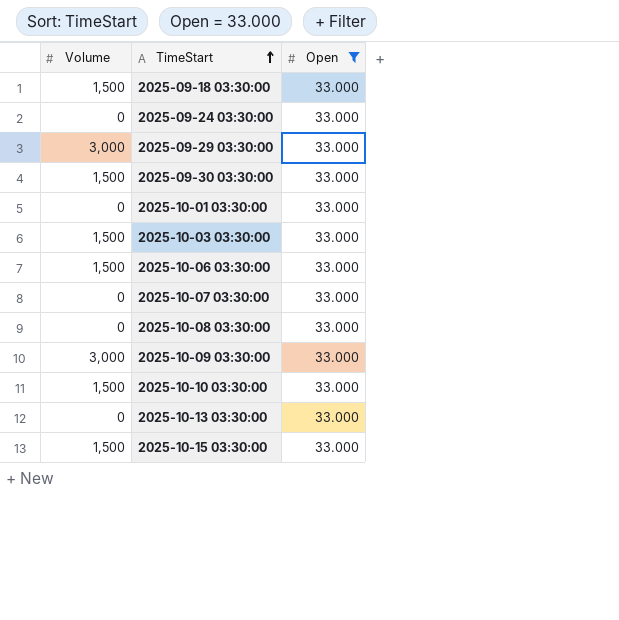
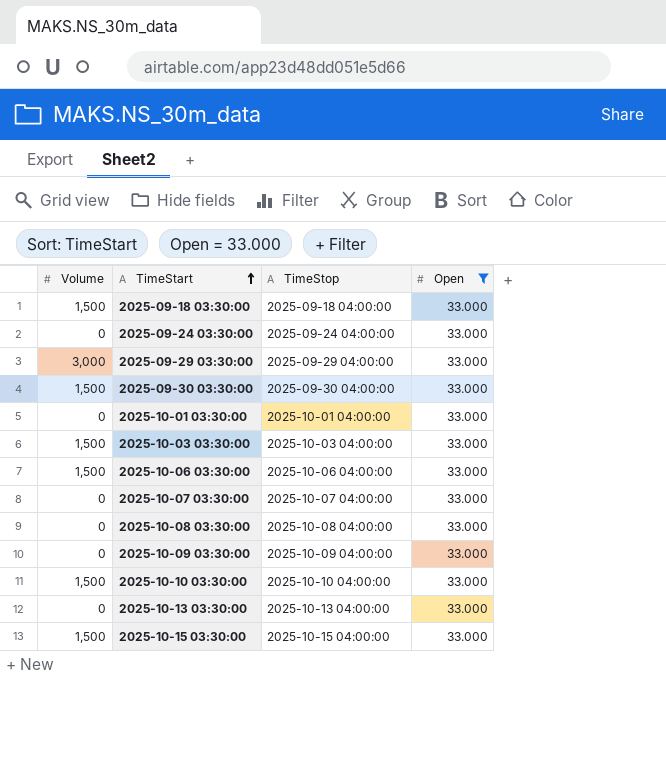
column TimeStop | position: none -> 3
2025-10-09 03:30:00 | Volume: 3,000 -> 0

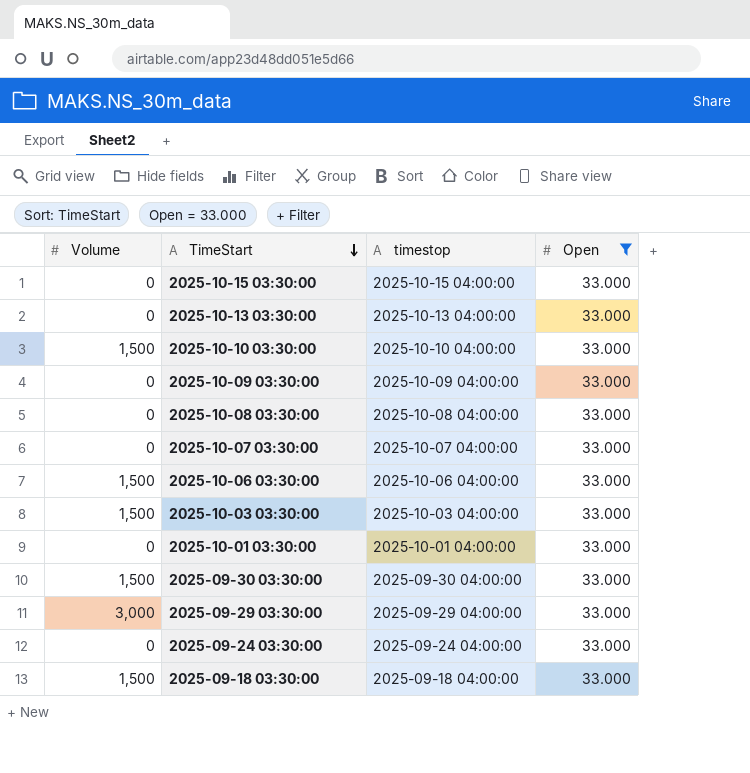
row order: TimeStart ascending -> TimeStart descending
column name: TimeStop -> timestop
2025-10-15 03:30:00 | Volume: 1,500 -> 0

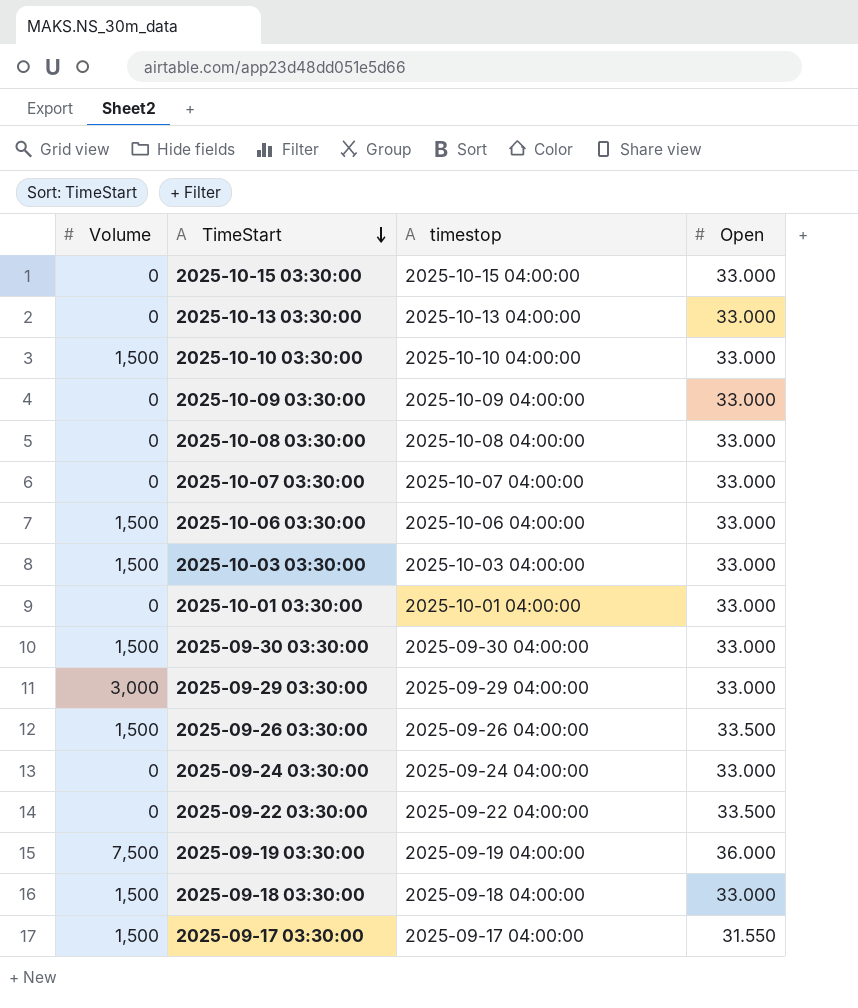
filter: Open = 33.000 -> none

